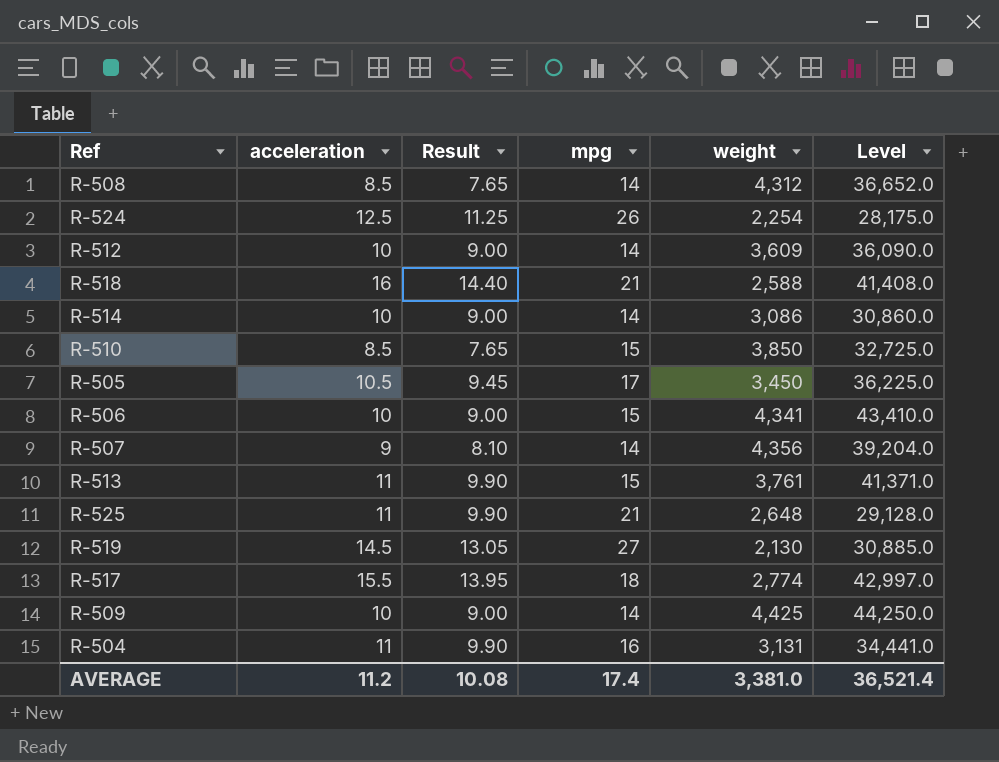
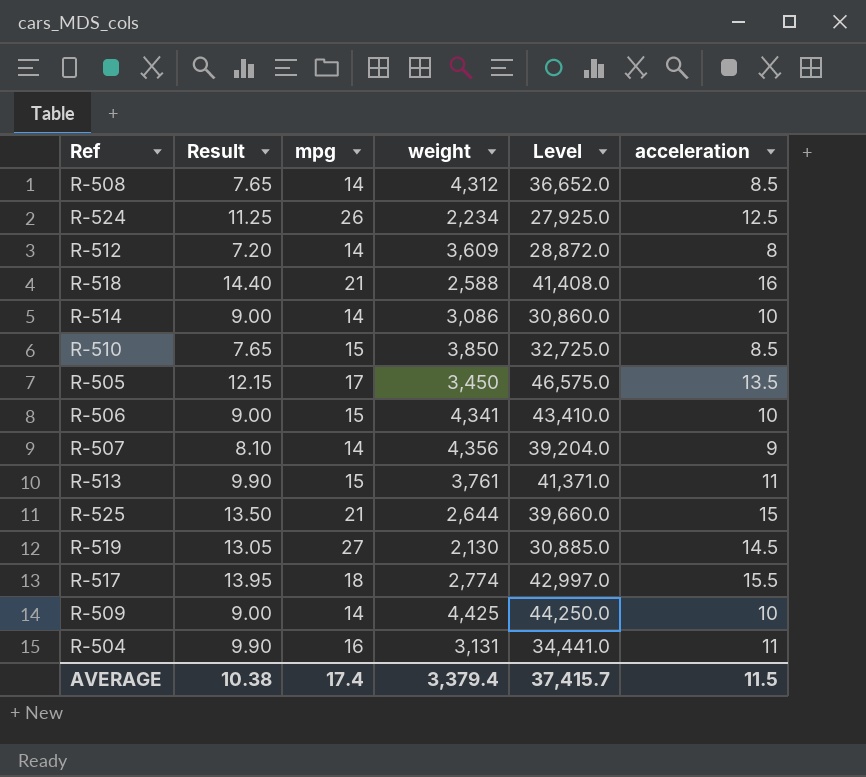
column acceleration | position: 2 -> 6
R-524 | weight: 2,254 -> 2,234
R-524 | Level: 28,175.0 -> 27,925.0
R-512 | Result: 9.00 -> 7.20
R-512 | Level: 36,090.0 -> 28,872.0
R-512 | acceleration: 10 -> 8
R-505 | Result: 9.45 -> 12.15
R-505 | Level: 36,225.0 -> 46,575.0
R-505 | acceleration: 10.5 -> 13.5
R-525 | Result: 9.90 -> 13.50
R-525 | weight: 2,648 -> 2,644
R-525 | Level: 29,128.0 -> 39,660.0
R-525 | acceleration: 11 -> 15
AVERAGE | Result: 10.08 -> 10.38
AVERAGE | weight: 3,381.0 -> 3,379.4
AVERAGE | Level: 36,521.4 -> 37,415.7
AVERAGE | acceleration: 11.2 -> 11.5

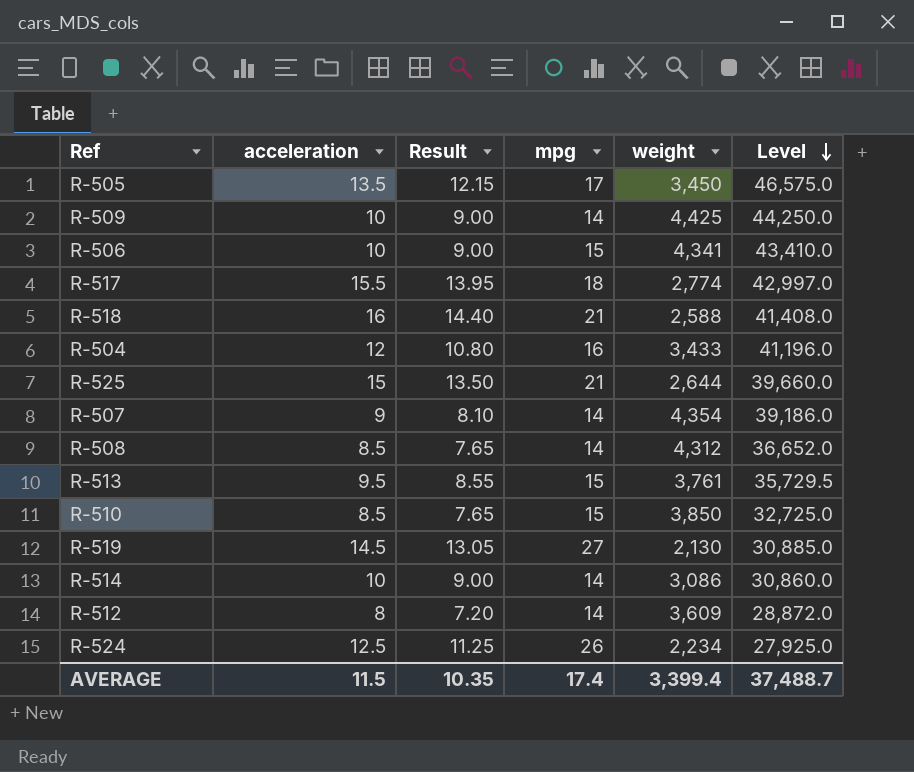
row order: none -> Level descending
column acceleration | position: 6 -> 2
R-504 | acceleration: 11 -> 12
R-504 | Result: 9.90 -> 10.80
R-504 | weight: 3,131 -> 3,433
R-504 | Level: 34,441.0 -> 41,196.0
R-507 | weight: 4,356 -> 4,354
R-507 | Level: 39,204.0 -> 39,186.0
R-513 | acceleration: 11 -> 9.5
R-513 | Result: 9.90 -> 8.55
R-513 | Level: 41,371.0 -> 35,729.5
AVERAGE | Result: 10.38 -> 10.35
AVERAGE | weight: 3,379.4 -> 3,399.4
AVERAGE | Level: 37,415.7 -> 37,488.7

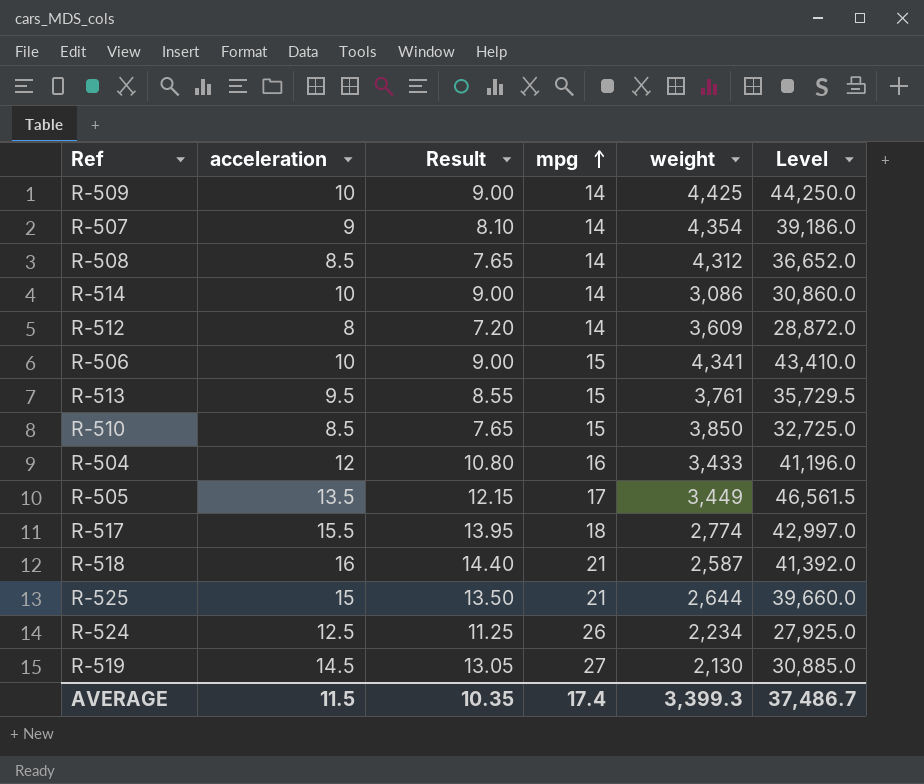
row order: Level descending -> mpg ascending
R-505 | weight: 3,450 -> 3,449
R-505 | Level: 46,575.0 -> 46,561.5
R-518 | weight: 2,588 -> 2,587
R-518 | Level: 41,408.0 -> 41,392.0
AVERAGE | weight: 3,399.4 -> 3,399.3
AVERAGE | Level: 37,488.7 -> 37,486.7

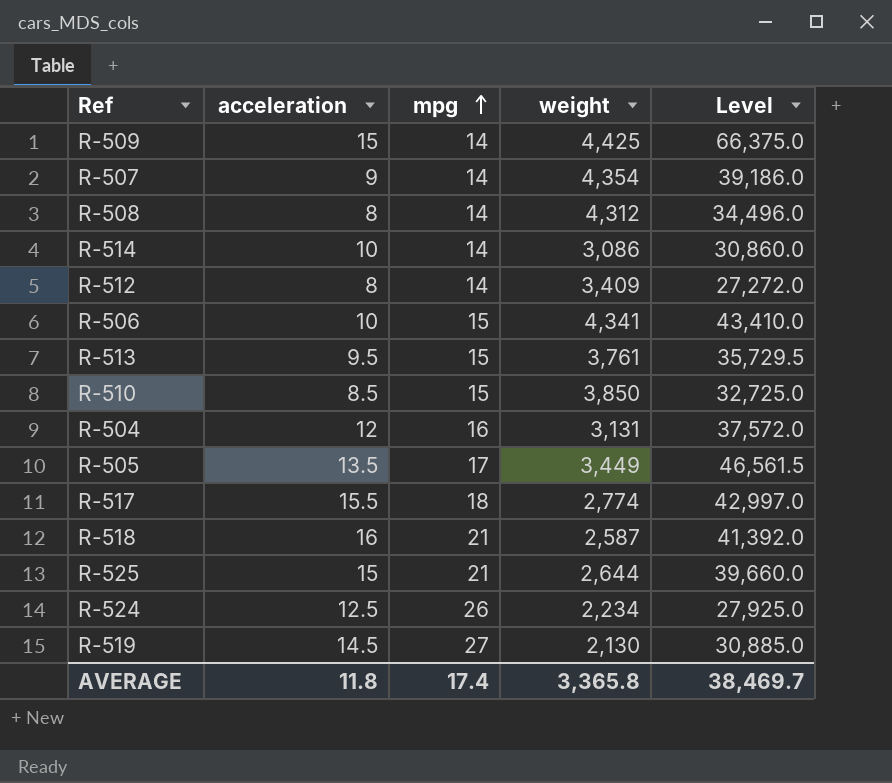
column Result | formula: [acceleration] * 0.9 -> none
R-509 | acceleration: 10 -> 15
R-509 | Level: 44,250.0 -> 66,375.0
R-508 | acceleration: 8.5 -> 8
R-508 | Level: 36,652.0 -> 34,496.0
R-512 | weight: 3,609 -> 3,409
R-512 | Level: 28,872.0 -> 27,272.0
R-504 | weight: 3,433 -> 3,131
R-504 | Level: 41,196.0 -> 37,572.0
AVERAGE | acceleration: 11.5 -> 11.8
AVERAGE | weight: 3,399.3 -> 3,365.8
AVERAGE | Level: 37,486.7 -> 38,469.7

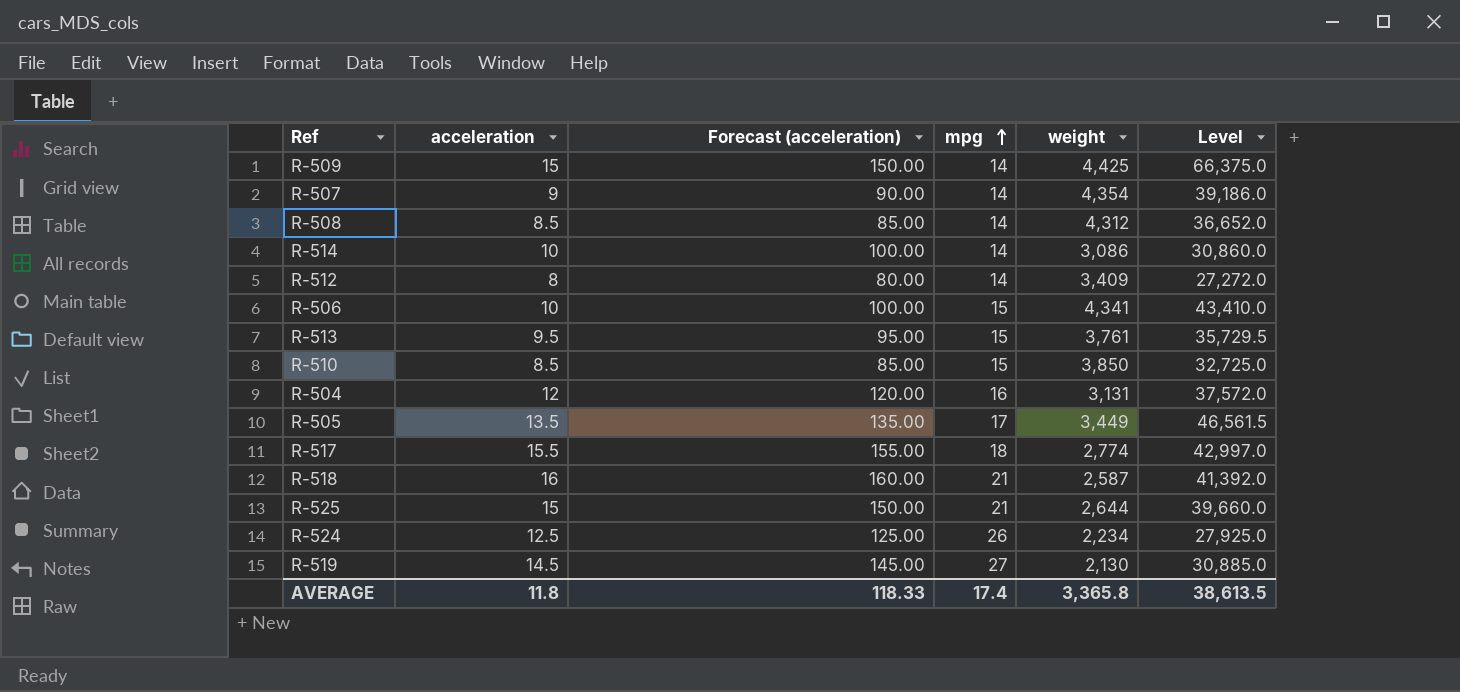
column Forecast (acceleration) | formula: none -> [acceleration] * 10
R-508 | acceleration: 8 -> 8.5
R-508 | Level: 34,496.0 -> 36,652.0
AVERAGE | Level: 38,469.7 -> 38,613.5

